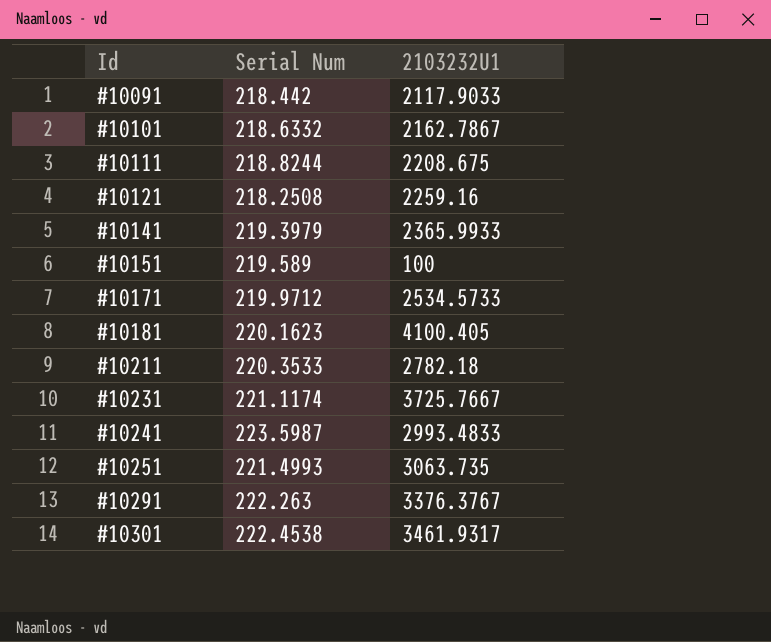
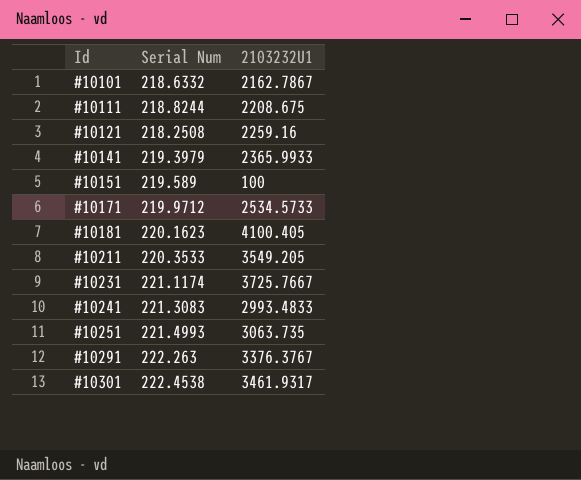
row #10091: 218.442 | 2117.9033 -> none
#10211 | 2103232U1: 2782.18 -> 3549.205
#10241 | Serial Num: 223.5987 -> 221.3083

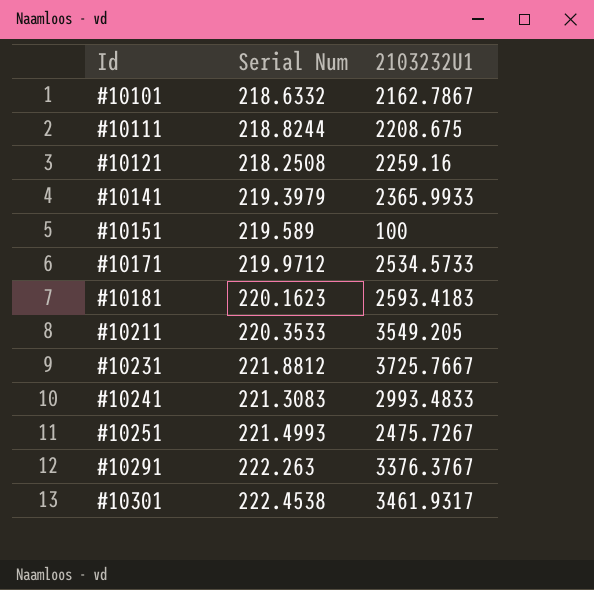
#10181 | 2103232U1: 4100.405 -> 2593.4183
#10231 | Serial Num: 221.1174 -> 221.8812
#10251 | 2103232U1: 3063.735 -> 2475.7267

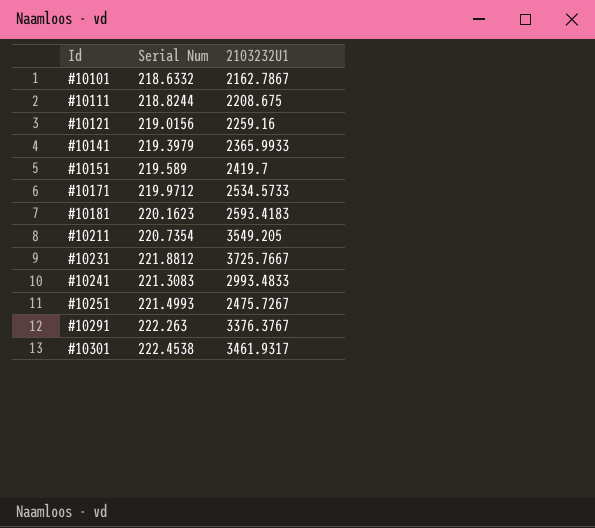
#10121 | Serial Num: 218.2508 -> 219.0156
#10151 | 2103232U1: 100 -> 2419.7
#10211 | Serial Num: 220.3533 -> 220.7354

